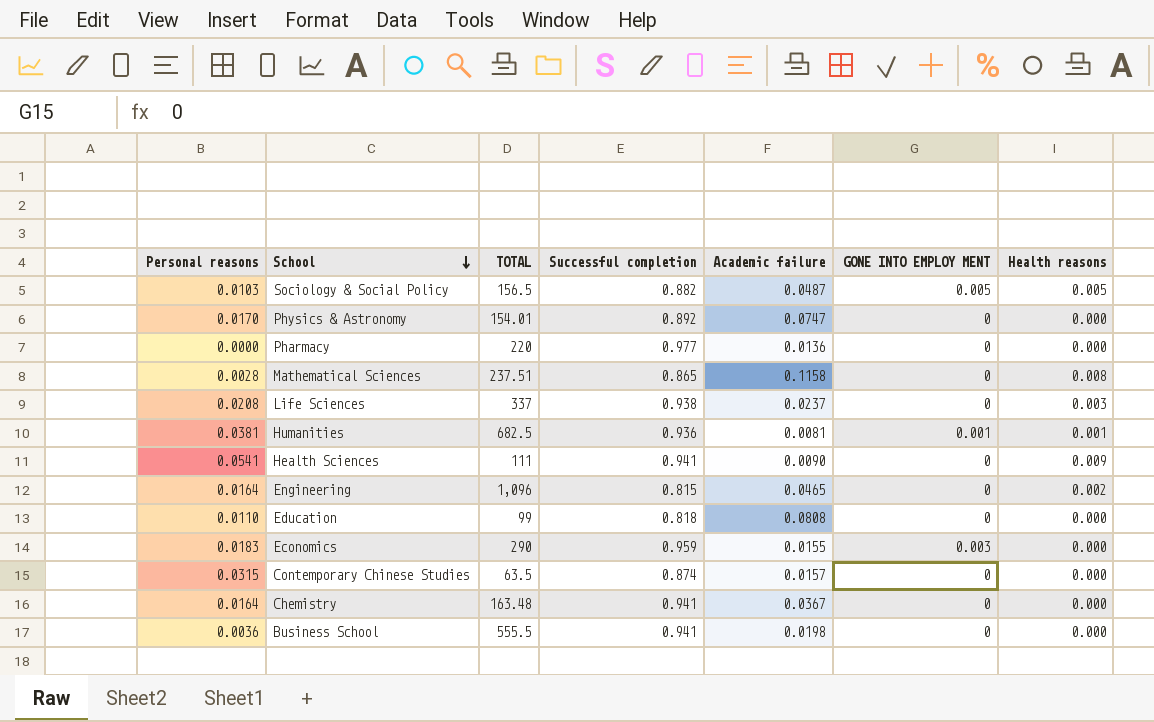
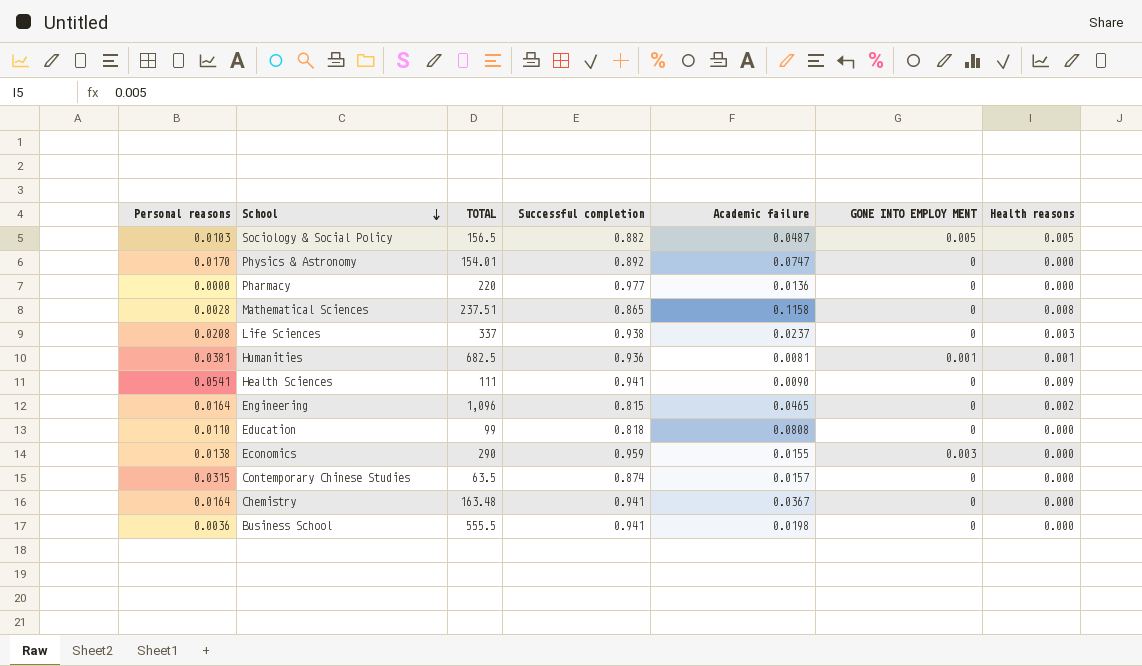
Economics | Personal reasons: 0.0183 -> 0.0138

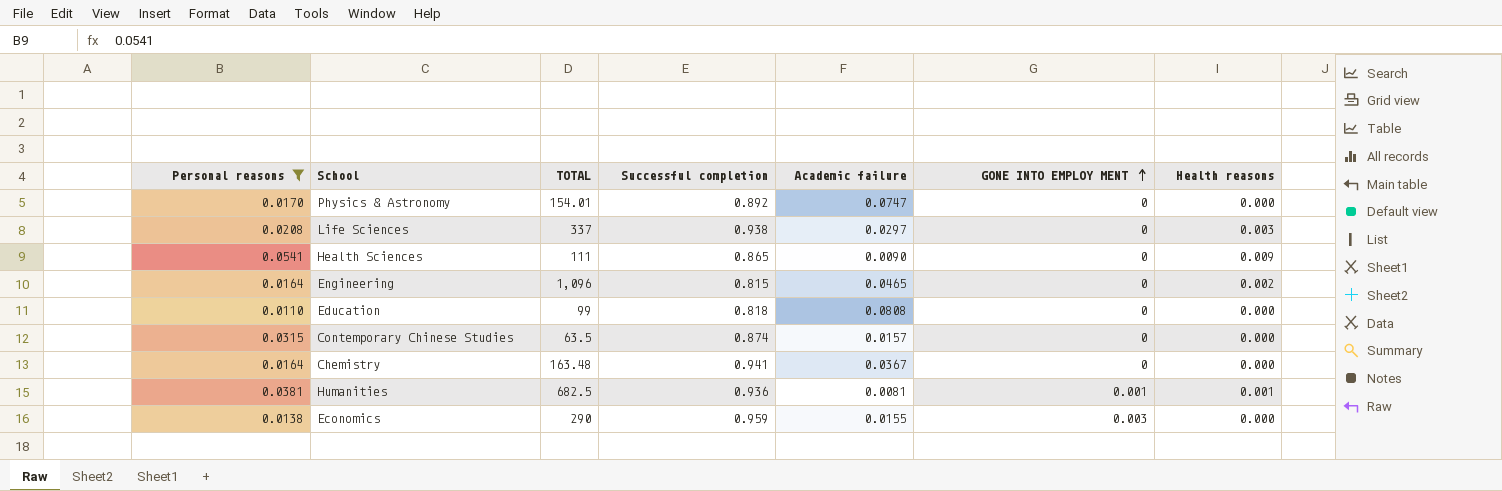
filter: none -> Personal reasons >= 0.0110
row order: School descending -> GONE INTO EMPLOY MENT ascending
Life Sciences | Academic failure: 0.0237 -> 0.0297
Health Sciences | Successful completion: 0.941 -> 0.865

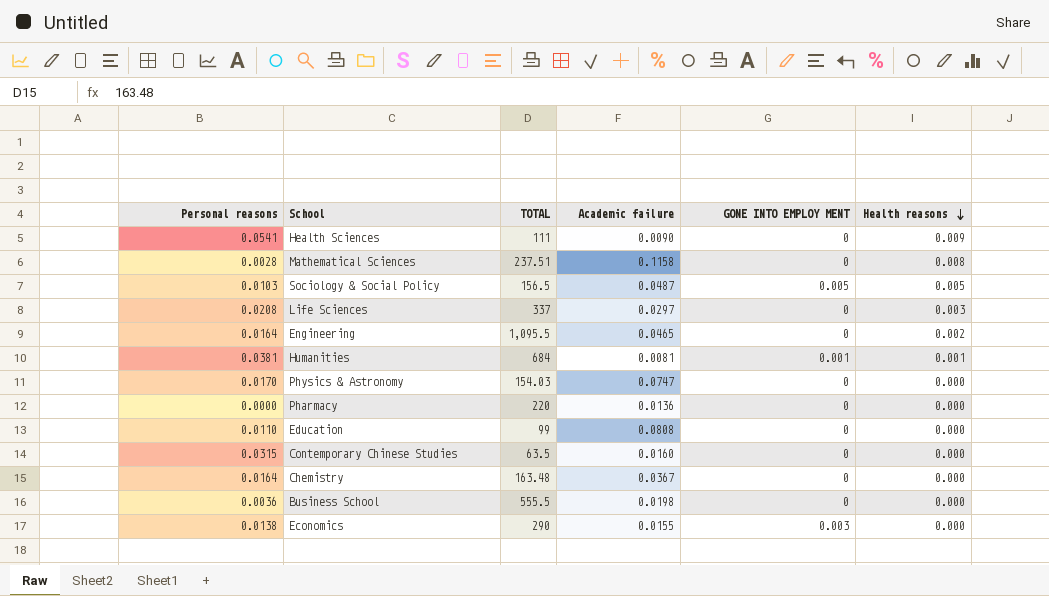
filter: Personal reasons >= 0.0110 -> none
row order: GONE INTO EMPLOY MENT ascending -> Health reasons descending
column Successful completion | position: 4 -> none
Engineering | TOTAL: 1,096 -> 1,095.5
Humanities | TOTAL: 682.5 -> 684
Physics & Astronomy | TOTAL: 154.01 -> 154.03
Contemporary Chinese Studies | Academic failure: 0.0157 -> 0.0160

